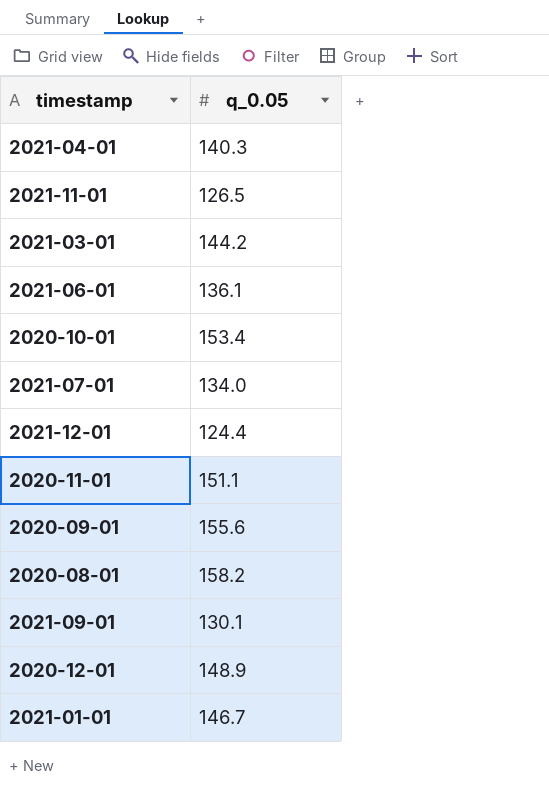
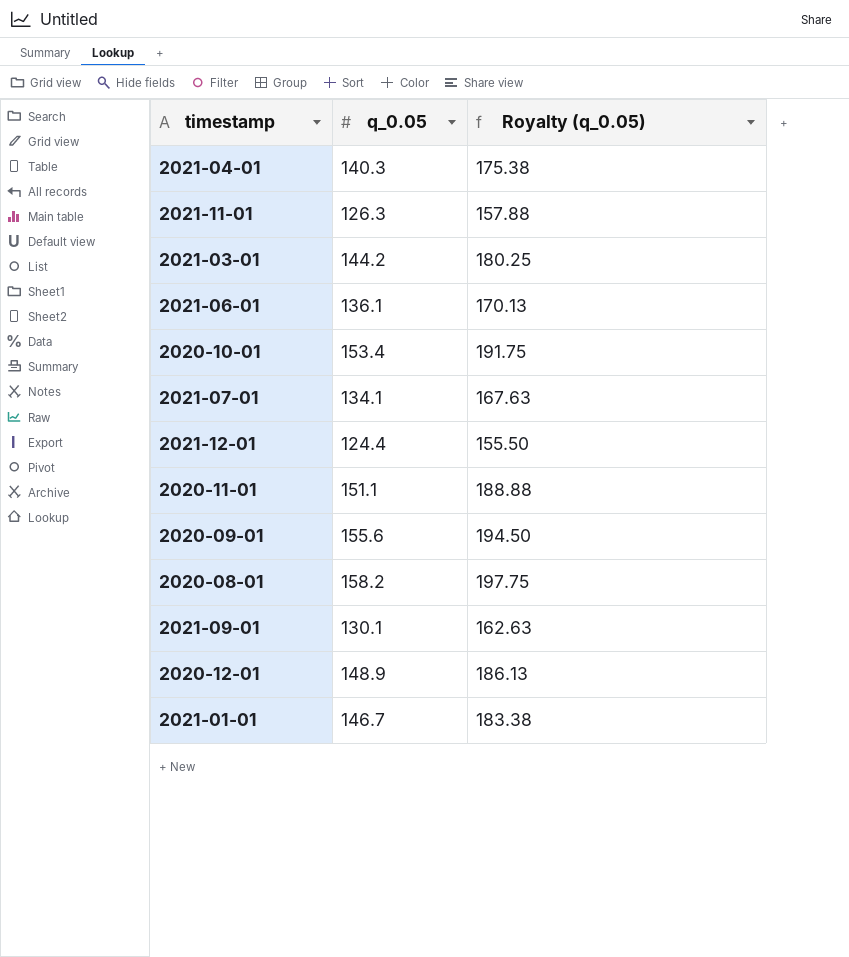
column Royalty (q_0.05) | formula: none -> [q_0.05] * 1.25
2021-11-01 | q_0.05: 126.5 -> 126.3
2021-07-01 | q_0.05: 134.0 -> 134.1

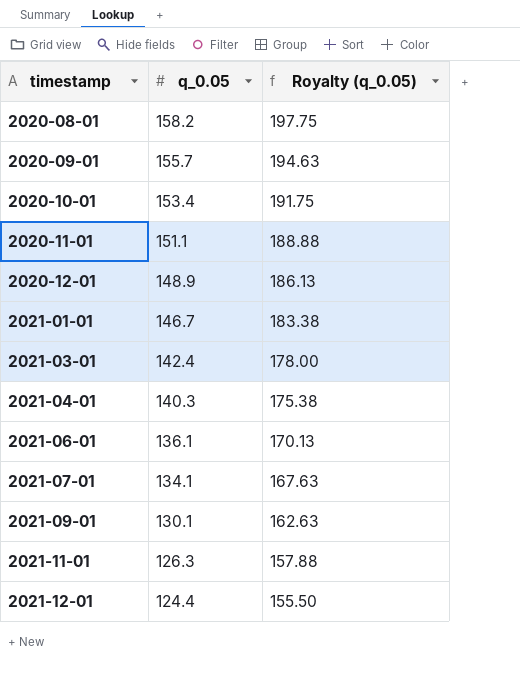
row order: none -> timestamp ascending
2020-09-01 | q_0.05: 155.6 -> 155.7
2020-09-01 | Royalty (q_0.05): 194.50 -> 194.63
2021-03-01 | q_0.05: 144.2 -> 142.4
2021-03-01 | Royalty (q_0.05): 180.25 -> 178.00

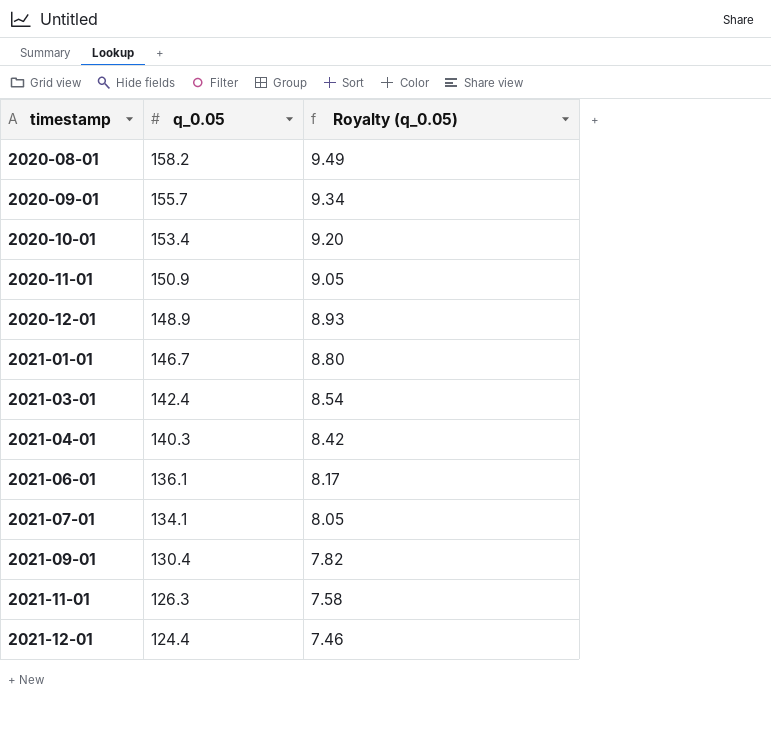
column Royalty (q_0.05) | formula: [q_0.05] * 1.25 -> [q_0.05] * 0.06
2020-11-01 | q_0.05: 151.1 -> 150.9
2021-09-01 | q_0.05: 130.1 -> 130.4

